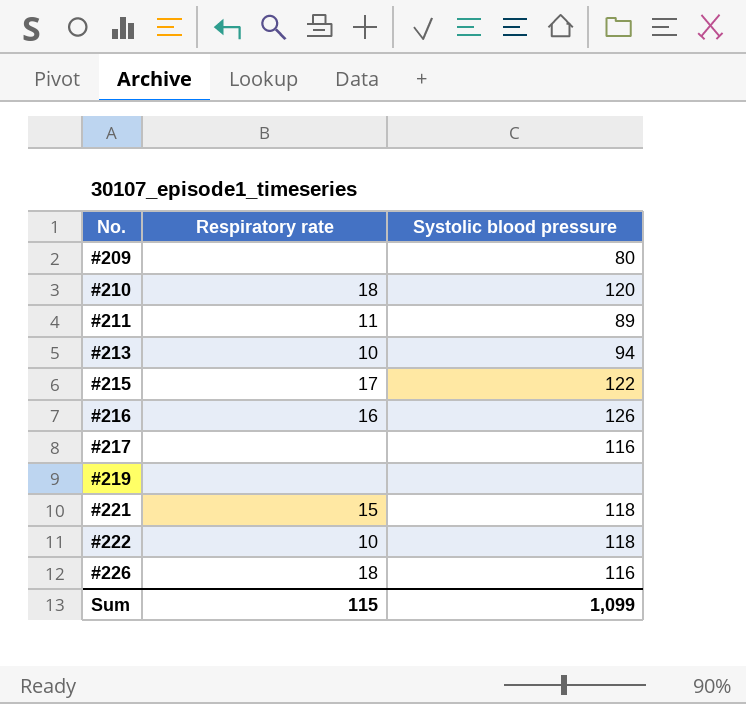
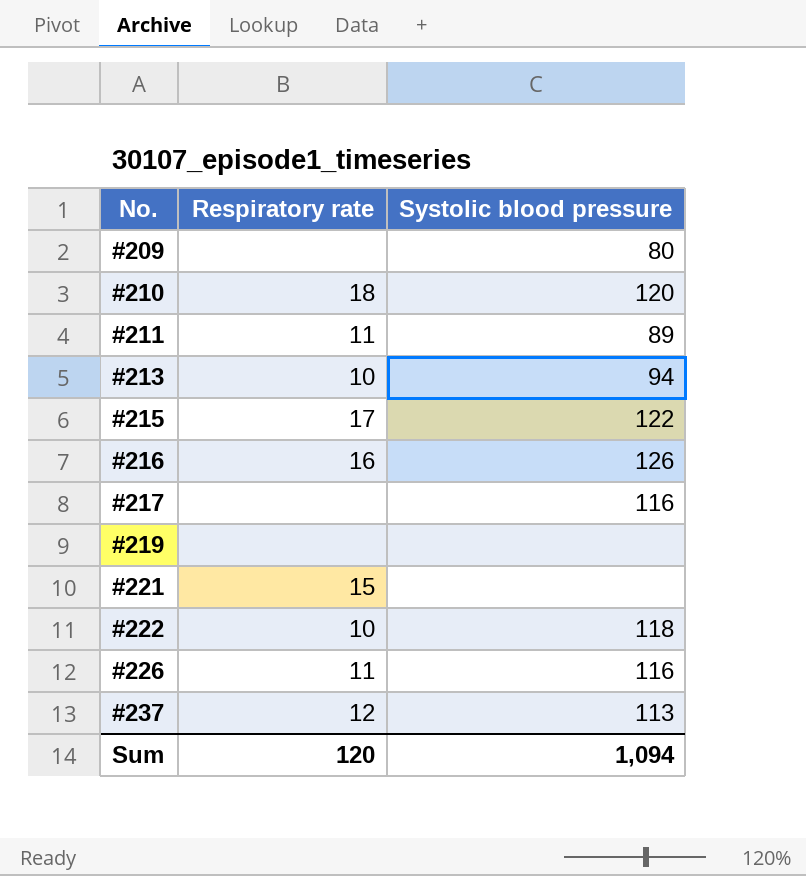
#221 | Systolic blood pressure: 118 -> none
#226 | Respiratory rate: 18 -> 11
row #237: none -> 12 | 113
Sum | Respiratory rate: 115 -> 120
Sum | Systolic blood pressure: 1,099 -> 1,094

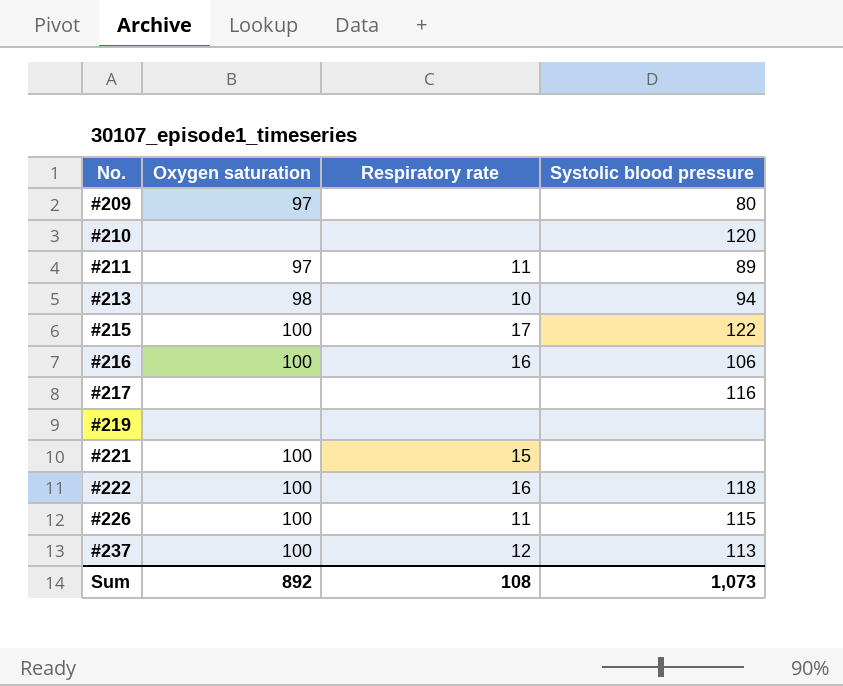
column Oxygen saturation | position: none -> 2
#210 | Respiratory rate: 18 -> none
#216 | Systolic blood pressure: 126 -> 106
#222 | Respiratory rate: 10 -> 16
#226 | Systolic blood pressure: 116 -> 115
Sum | Respiratory rate: 120 -> 108
Sum | Systolic blood pressure: 1,094 -> 1,073

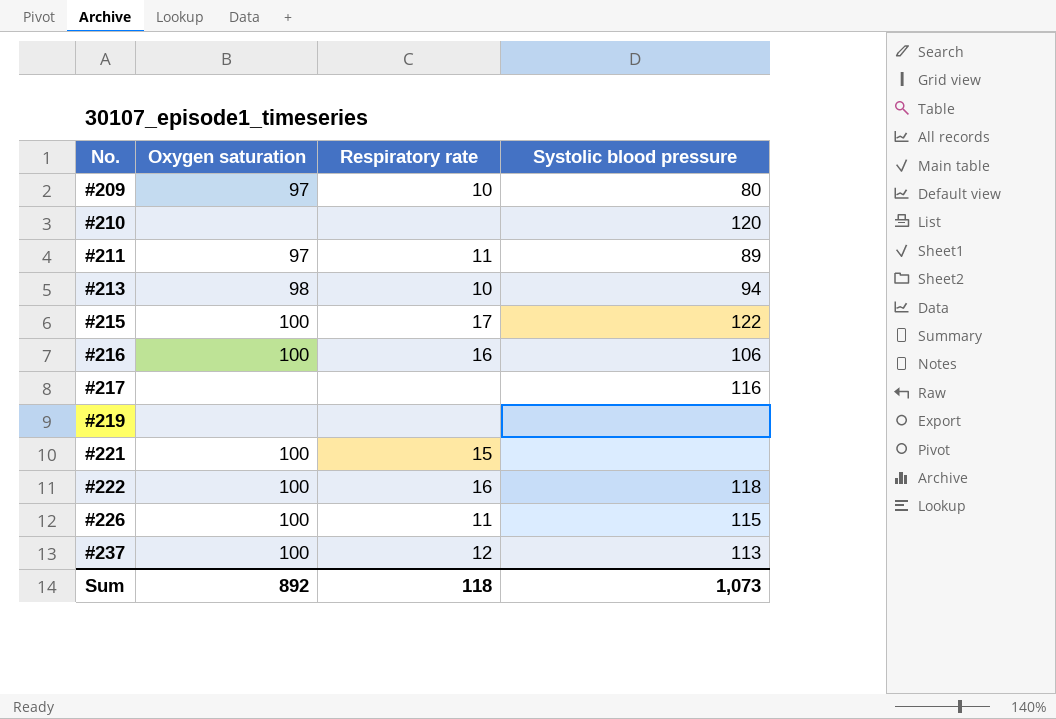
#209 | Respiratory rate: none -> 10
Sum | Respiratory rate: 108 -> 118

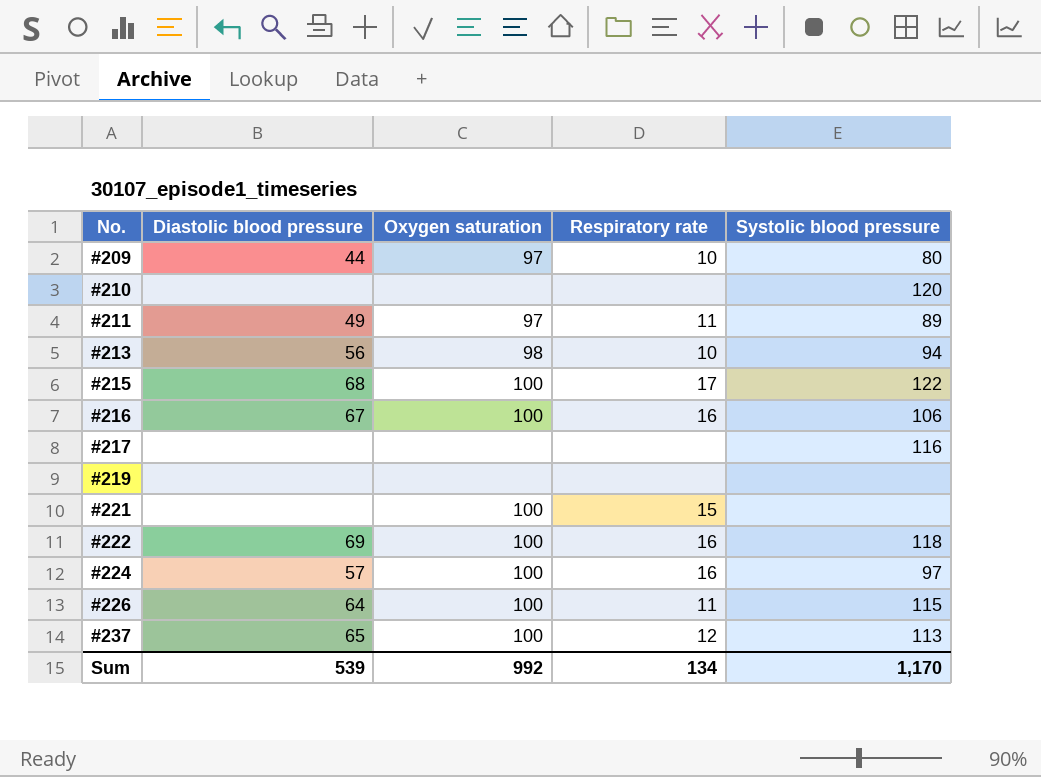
column Diastolic blood pressure | position: none -> 2
row #224: none -> 57 | 100 | 16 | 97
Sum | Oxygen saturation: 892 -> 992
Sum | Respiratory rate: 118 -> 134
Sum | Systolic blood pressure: 1,073 -> 1,170

